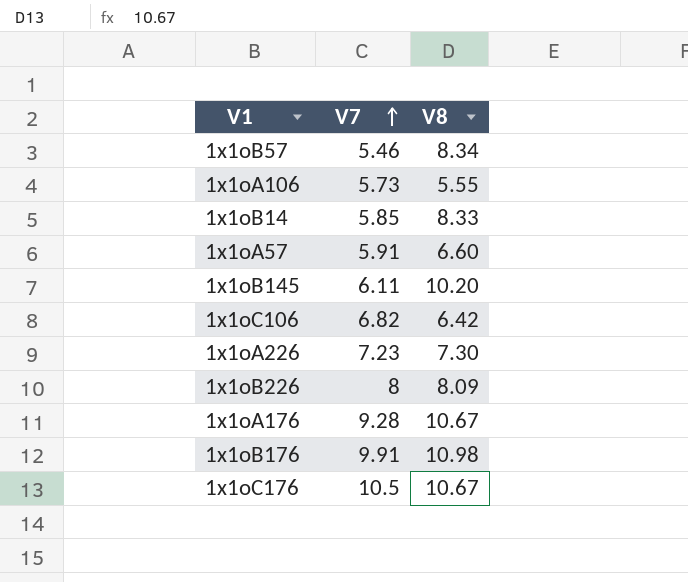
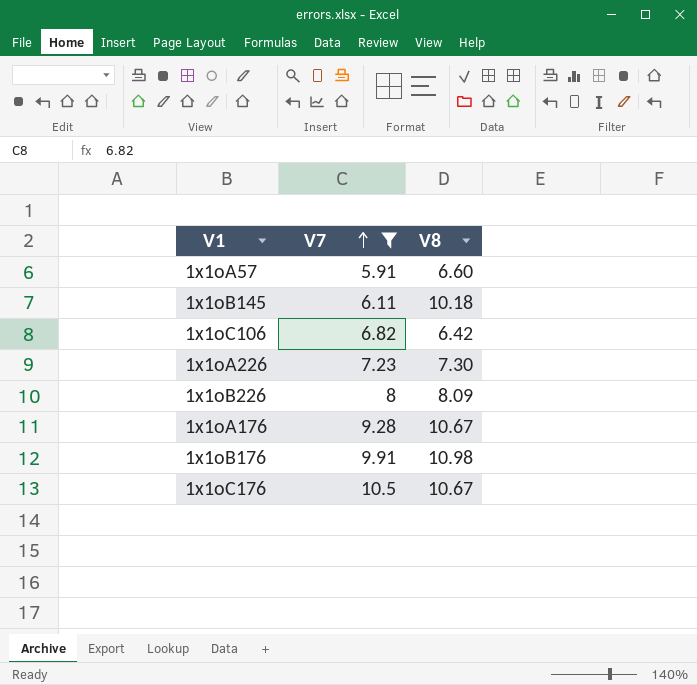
filter: none -> V7 >= 5.91
1x1oB145 | V8: 10.20 -> 10.18

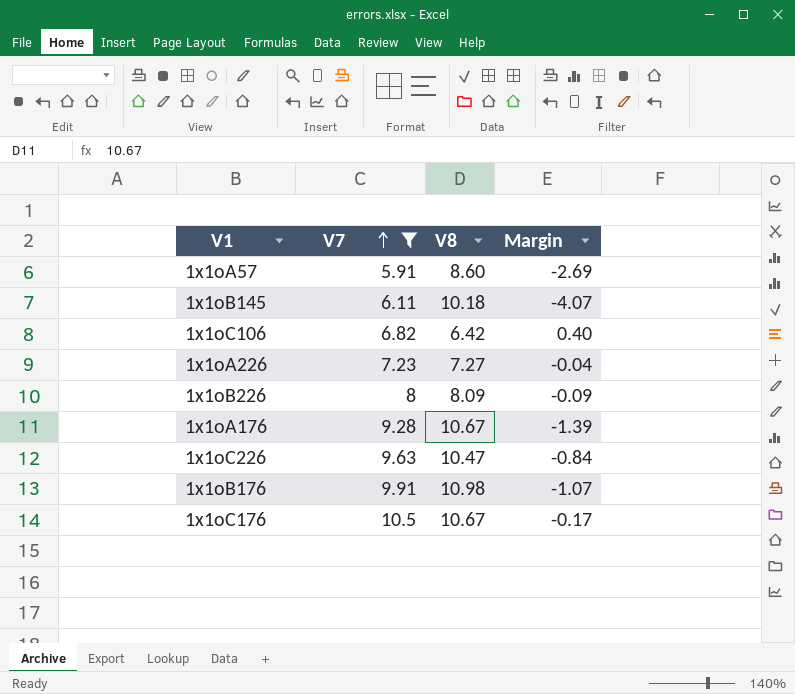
column Margin | formula: none -> [V7] - [V8]
1x1oA57 | V8: 6.60 -> 8.60
1x1oA226 | V8: 7.30 -> 7.27
row 1x1oC226: none -> 9.63 | 10.47 | -0.84

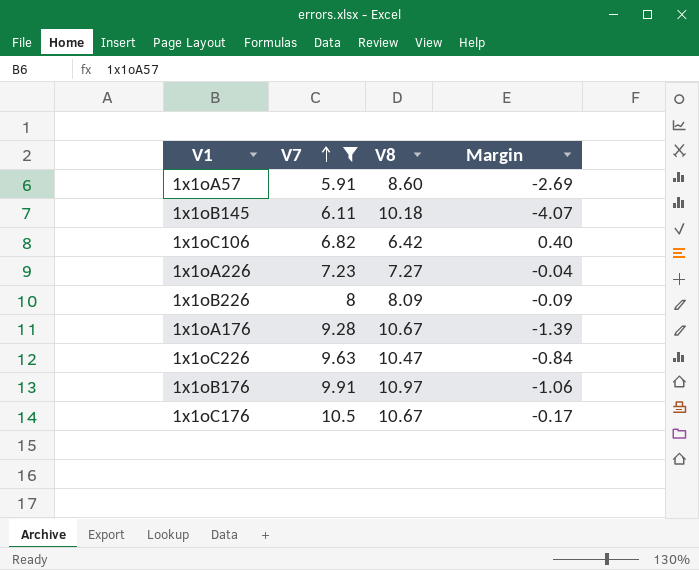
1x1oB176 | V8: 10.98 -> 10.97
1x1oB176 | Margin: -1.07 -> -1.06

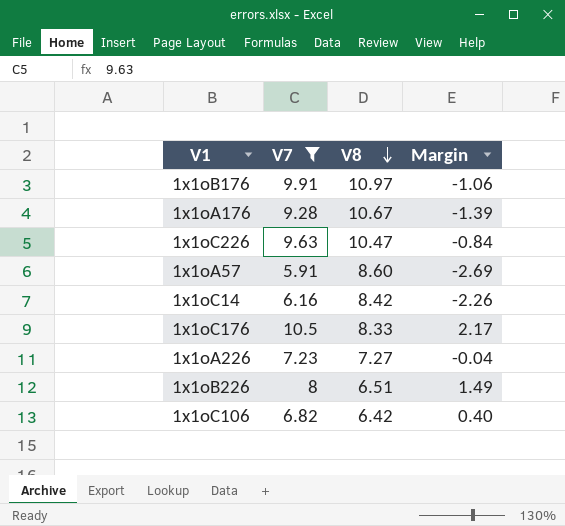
row order: V7 ascending -> V8 descending
row 1x1oB145: 6.11 | 10.18 | -4.07 -> none
row 1x1oC14: none -> 6.16 | 8.42 | -2.26
1x1oC176 | V8: 10.67 -> 8.33
1x1oC176 | Margin: -0.17 -> 2.17
1x1oB226 | V8: 8.09 -> 6.51
1x1oB226 | Margin: -0.09 -> 1.49

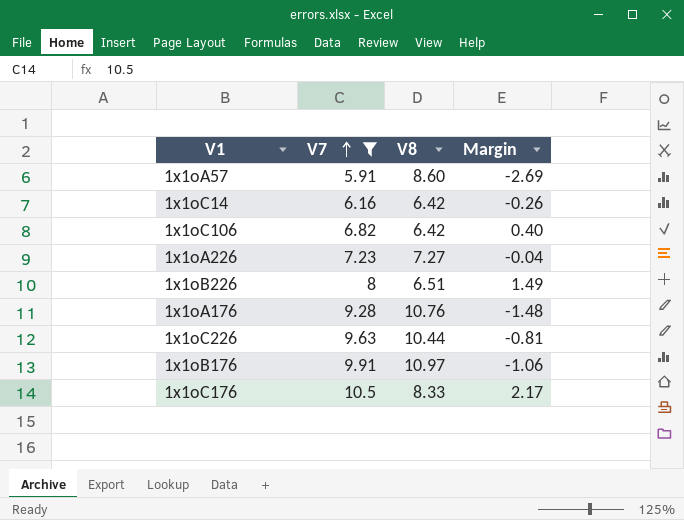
row order: V8 descending -> V7 ascending
1x1oC14 | V8: 8.42 -> 6.42
1x1oC14 | Margin: -2.26 -> -0.26
1x1oA176 | V8: 10.67 -> 10.76
1x1oA176 | Margin: -1.39 -> -1.48
1x1oC226 | V8: 10.47 -> 10.44
1x1oC226 | Margin: -0.84 -> -0.81

